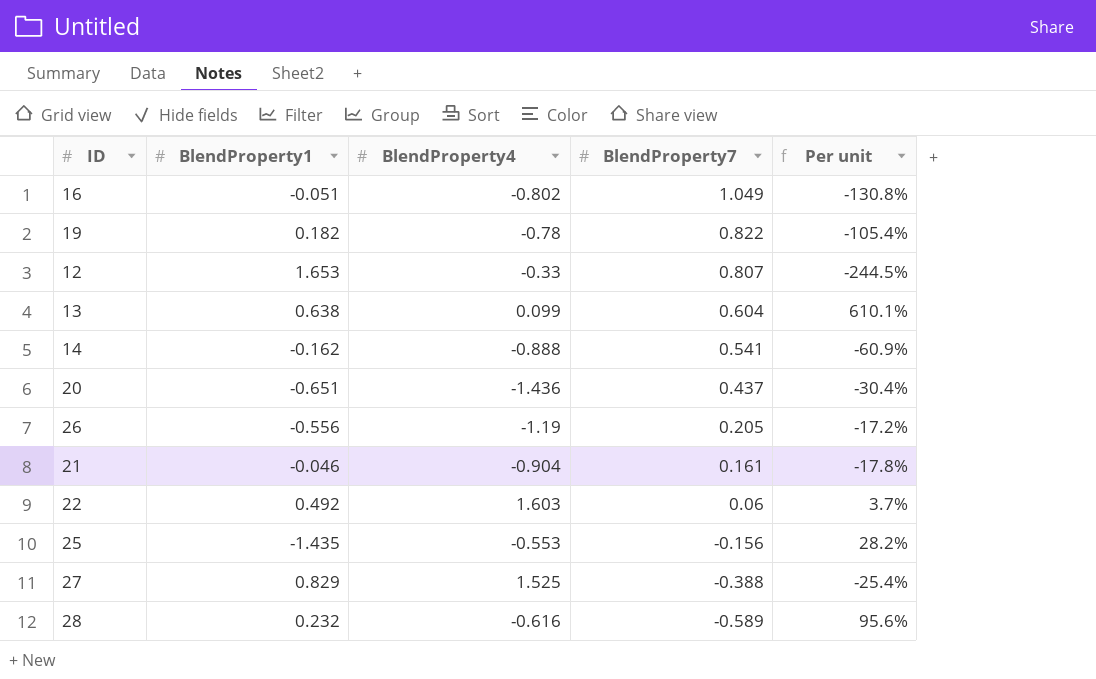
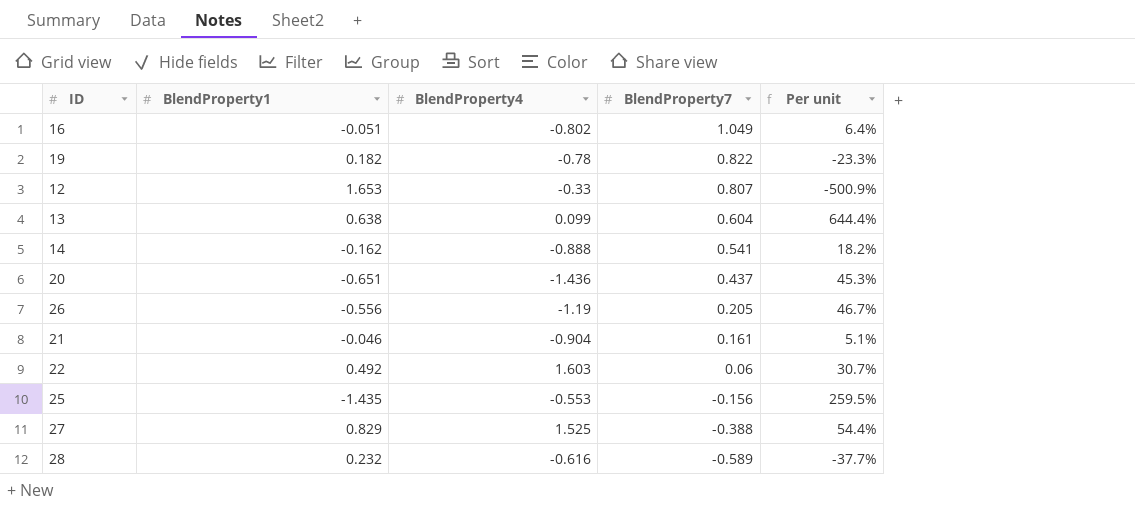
column Per unit | formula: [BlendProperty7] / [BlendProperty4] -> [BlendProperty1] / [BlendProperty4]

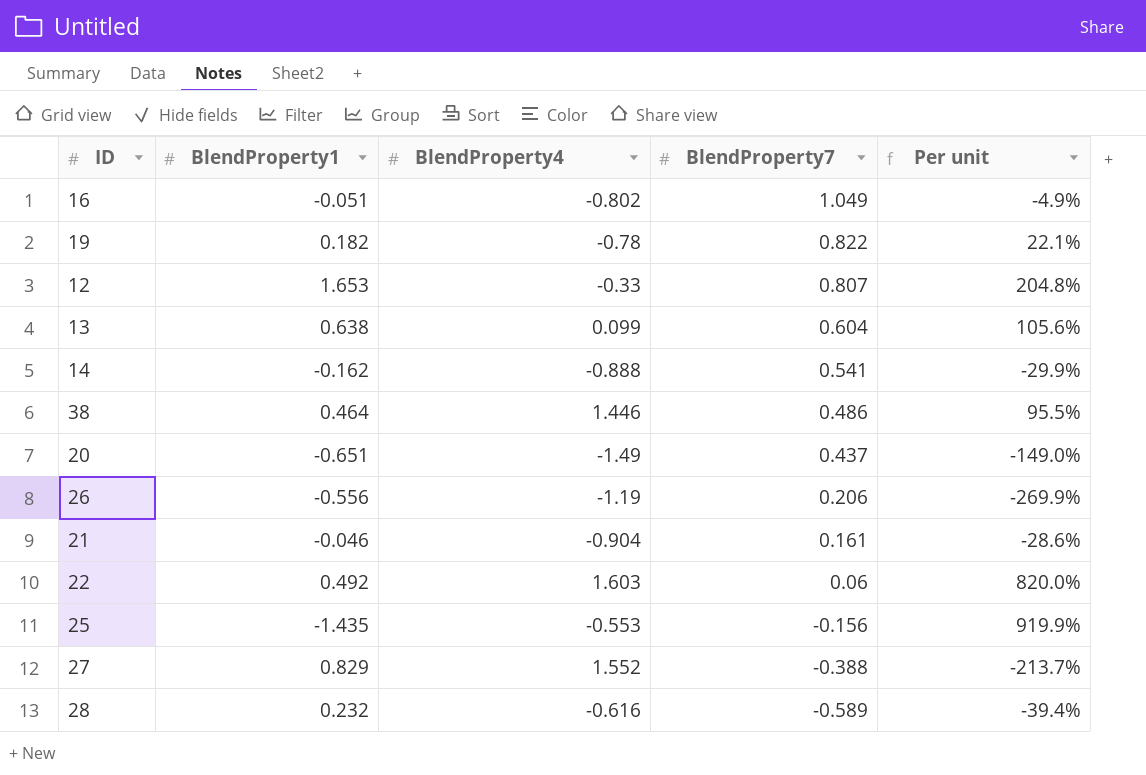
column Per unit | formula: [BlendProperty1] / [BlendProperty4] -> [BlendProperty1] / [BlendProperty7]
row 38: none -> 0.464 | 1.446 | 0.486 | 95.5%
20 | BlendProperty4: -1.436 -> -1.49
26 | BlendProperty7: 0.205 -> 0.206
27 | BlendProperty4: 1.525 -> 1.552

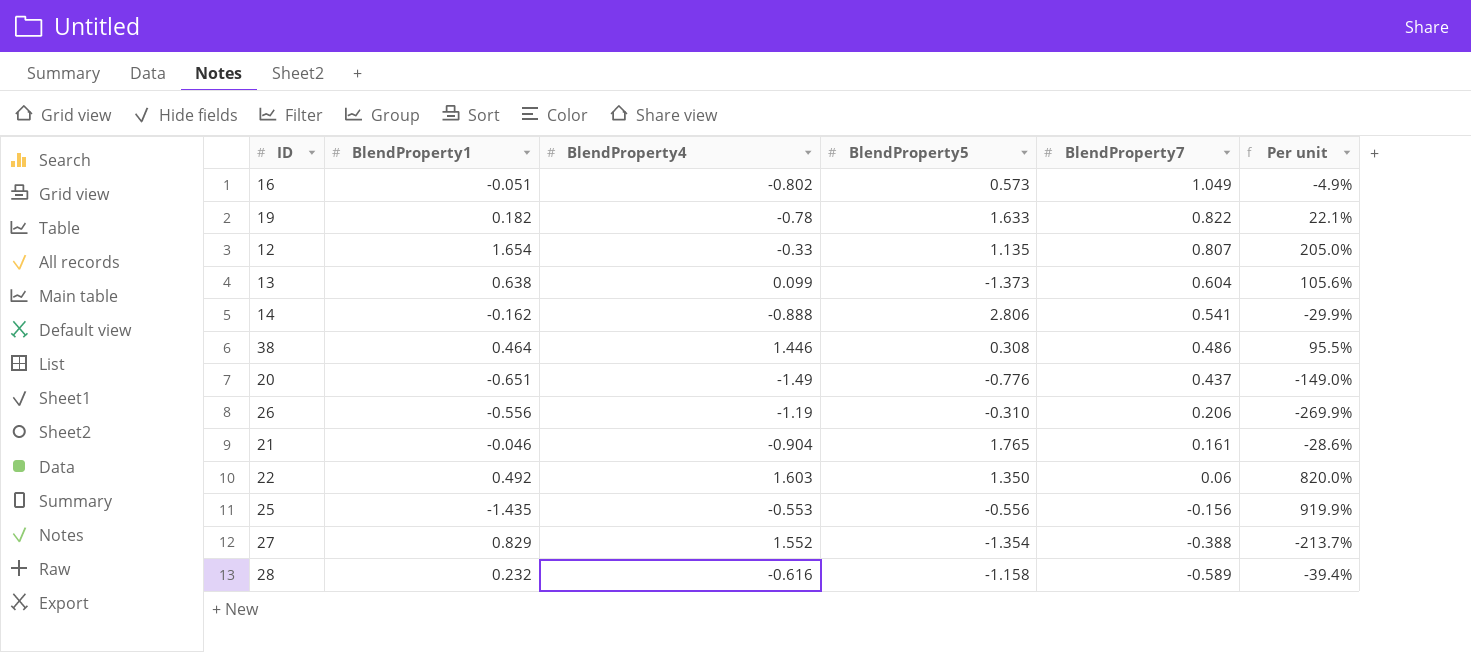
column BlendProperty5 | position: none -> 4
12 | BlendProperty1: 1.653 -> 1.654
12 | Per unit: 204.8% -> 205.0%

